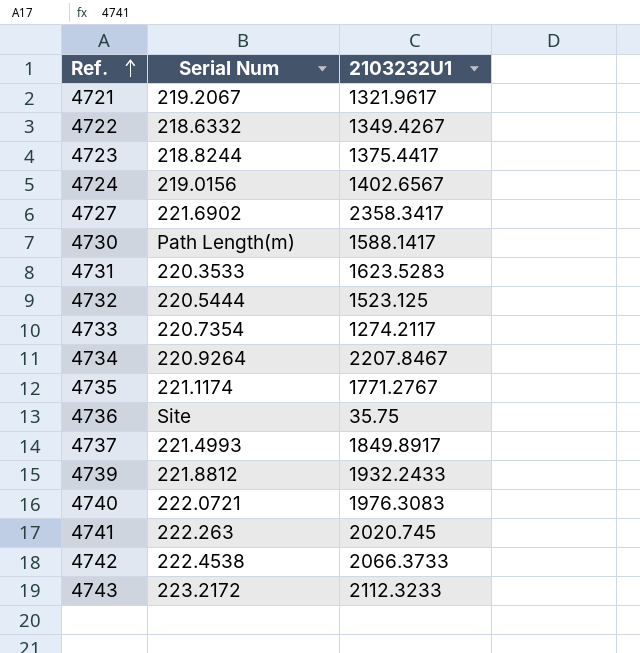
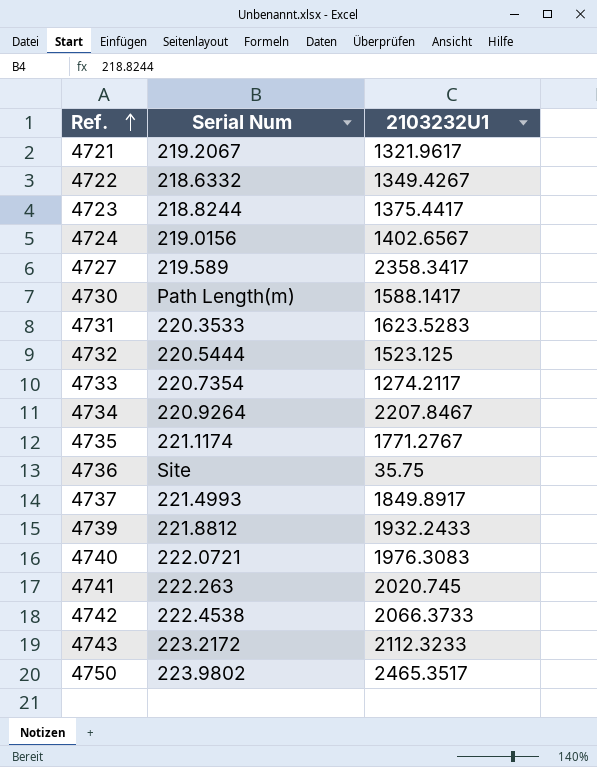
4727 | Serial Num: 221.6902 -> 219.589
row 4750: none -> 223.9802 | 2465.3517

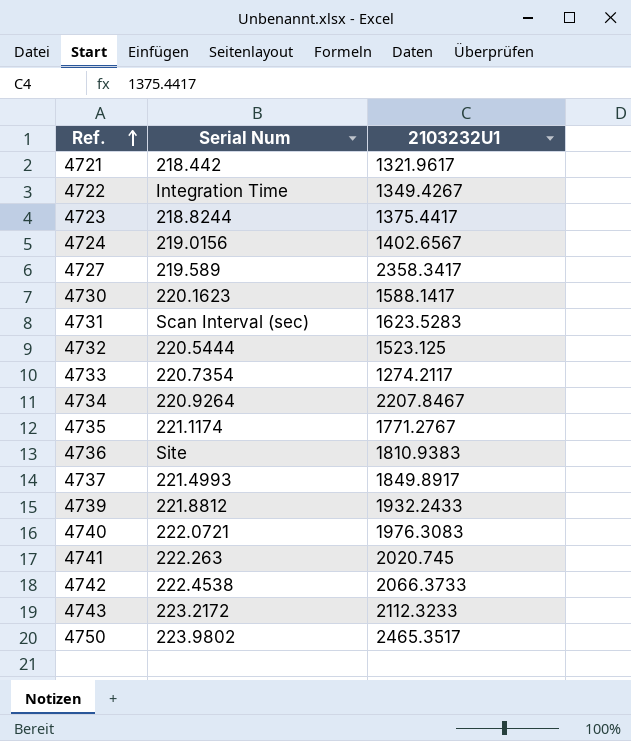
4721 | Serial Num: 219.2067 -> 218.442
4722 | Serial Num: 218.6332 -> Integration Time
4730 | Serial Num: Path Length(m) -> 220.1623
4731 | Serial Num: 220.3533 -> Scan Interval (sec)
4736 | 2103232U1: 35.75 -> 1810.9383

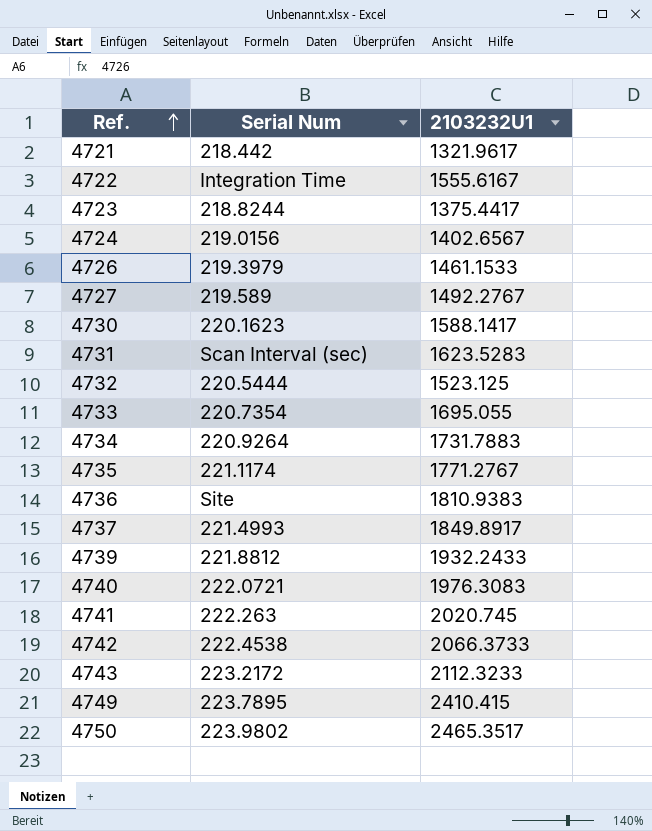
4722 | 2103232U1: 1349.4267 -> 1555.6167
row 4726: none -> 219.3979 | 1461.1533
4727 | 2103232U1: 2358.3417 -> 1492.2767
4733 | 2103232U1: 1274.2117 -> 1695.055
4734 | 2103232U1: 2207.8467 -> 1731.7883
row 4749: none -> 223.7895 | 2410.415

